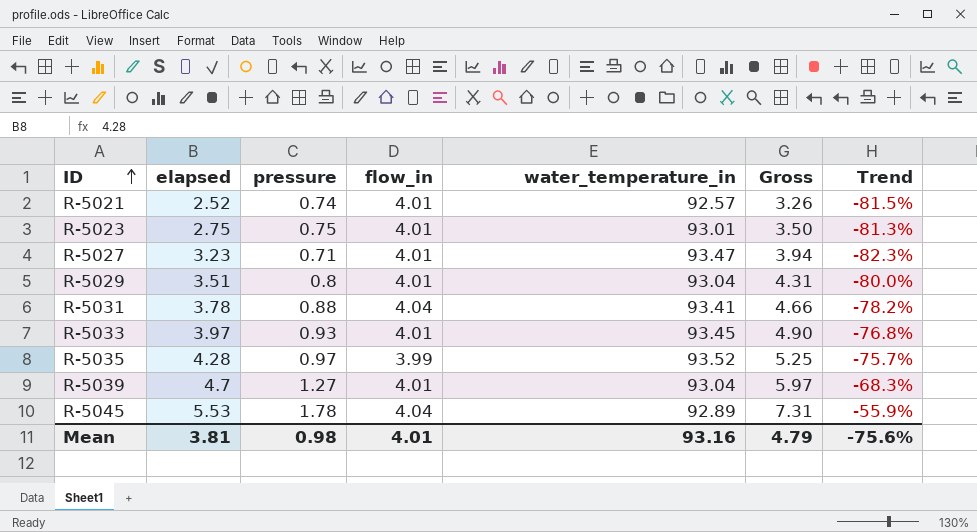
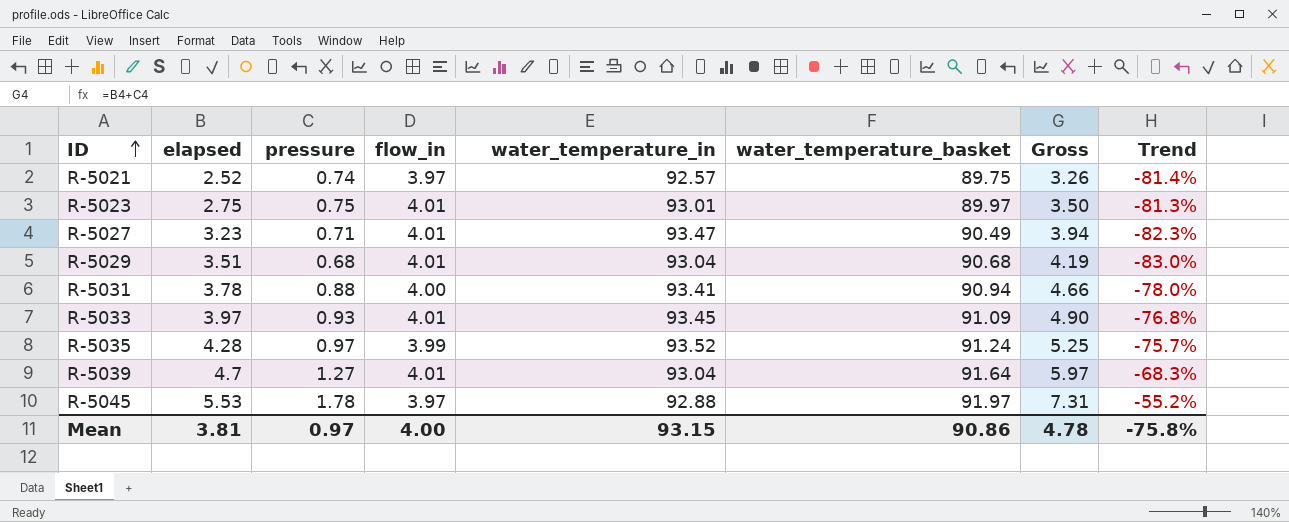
column water_temperature_basket | position: none -> 6
R-5021 | flow_in: 4.01 -> 3.97
R-5021 | Trend: -81.5% -> -81.4%
R-5029 | pressure: 0.8 -> 0.68
R-5029 | Gross: 4.31 -> 4.19
R-5029 | Trend: -80.0% -> -83.0%
R-5031 | flow_in: 4.04 -> 4.00
R-5031 | Trend: -78.2% -> -78.0%
R-5045 | flow_in: 4.04 -> 3.97
R-5045 | water_temperature_in: 92.89 -> 92.88
R-5045 | Trend: -55.9% -> -55.2%
Mean | pressure: 0.98 -> 0.97
Mean | flow_in: 4.01 -> 4.00
Mean | water_temperature_in: 93.16 -> 93.15
Mean | Gross: 4.79 -> 4.78
Mean | Trend: -75.6% -> -75.8%

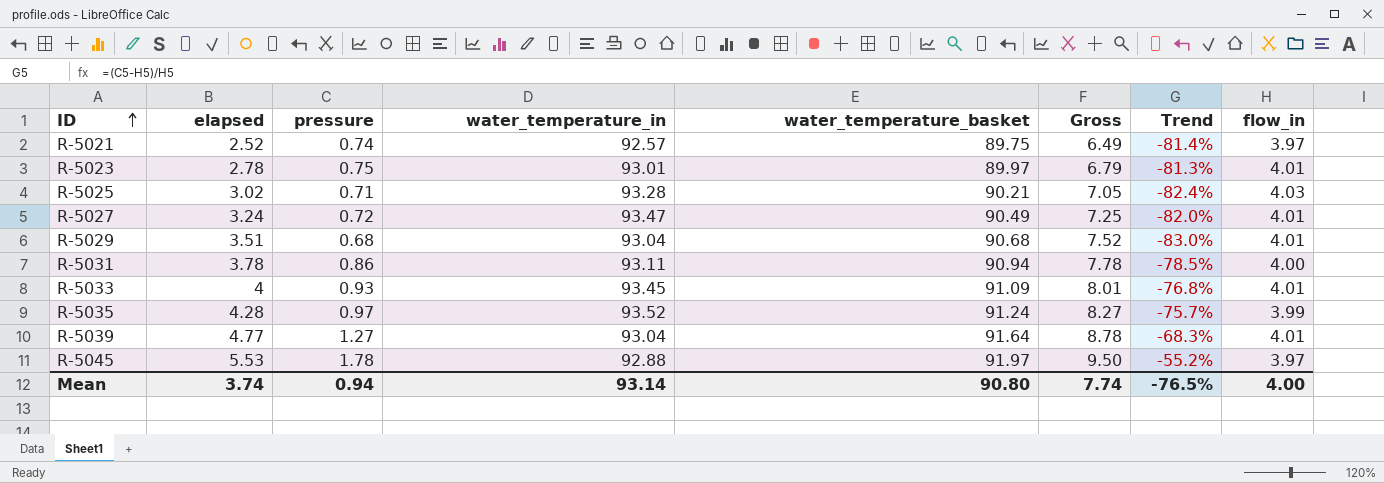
column Gross | formula: [elapsed] + [pressure] -> [elapsed] + [flow_in]
column flow_in | position: 4 -> 8
R-5023 | elapsed: 2.75 -> 2.78
row R-5025: none -> 3.02 | 0.71 | 93.28 | 90.21 | 7.05 | -82.4% | 4.03
R-5027 | elapsed: 3.23 -> 3.24
R-5027 | pressure: 0.71 -> 0.72
R-5027 | Trend: -82.3% -> -82.0%
R-5031 | pressure: 0.88 -> 0.86
R-5031 | water_temperature_in: 93.41 -> 93.11
R-5031 | Trend: -78.0% -> -78.5%
R-5033 | elapsed: 3.97 -> 4
R-5039 | elapsed: 4.7 -> 4.77
Mean | elapsed: 3.81 -> 3.74
Mean | pressure: 0.97 -> 0.94
Mean | water_temperature_in: 93.15 -> 93.14
Mean | water_temperature_basket: 90.86 -> 90.80
Mean | Gross: 4.78 -> 7.74
Mean | Trend: -75.8% -> -76.5%

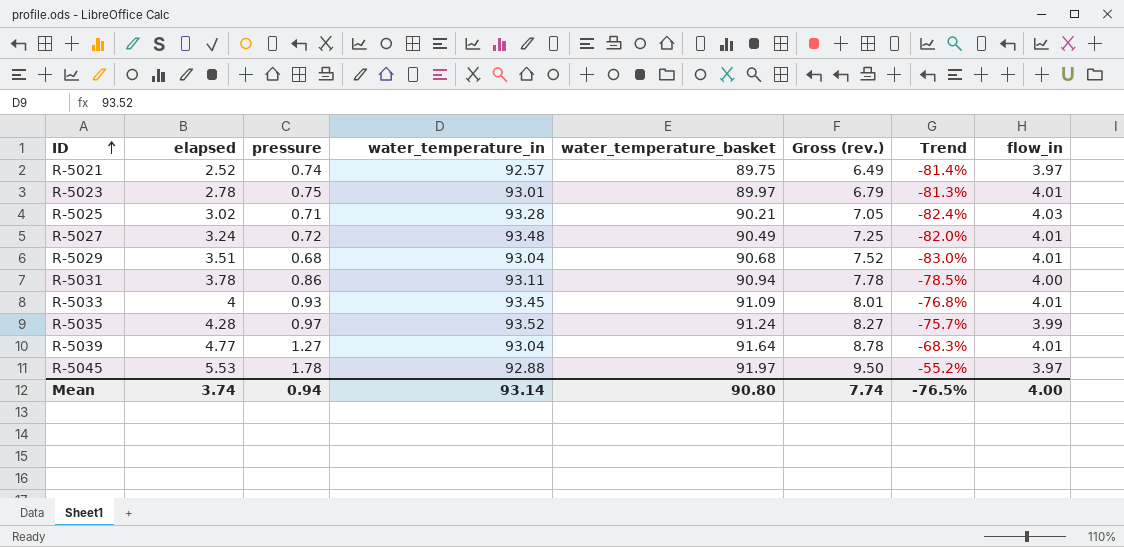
column name: Gross -> Gross (rev.)
R-5027 | water_temperature_in: 93.47 -> 93.48

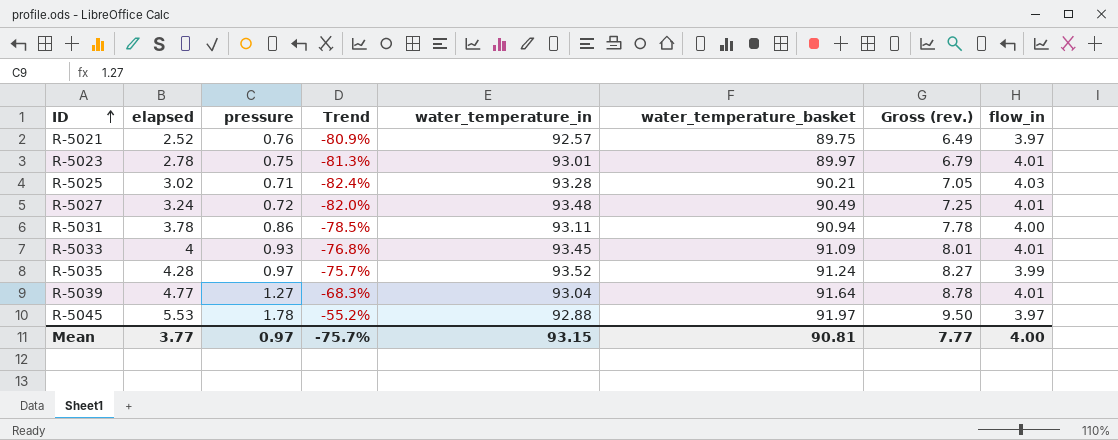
column Trend | position: 7 -> 4
row R-5029: 3.51 | 0.68 | 93.04 | 90.68 | 7.52 | -83.0% | 4.01 -> none
R-5021 | pressure: 0.74 -> 0.76
R-5021 | Trend: -81.4% -> -80.9%
Mean | elapsed: 3.74 -> 3.77
Mean | pressure: 0.94 -> 0.97
Mean | Trend: -76.5% -> -75.7%
Mean | water_temperature_in: 93.14 -> 93.15
Mean | water_temperature_basket: 90.80 -> 90.81
Mean | Gross (rev.): 7.74 -> 7.77

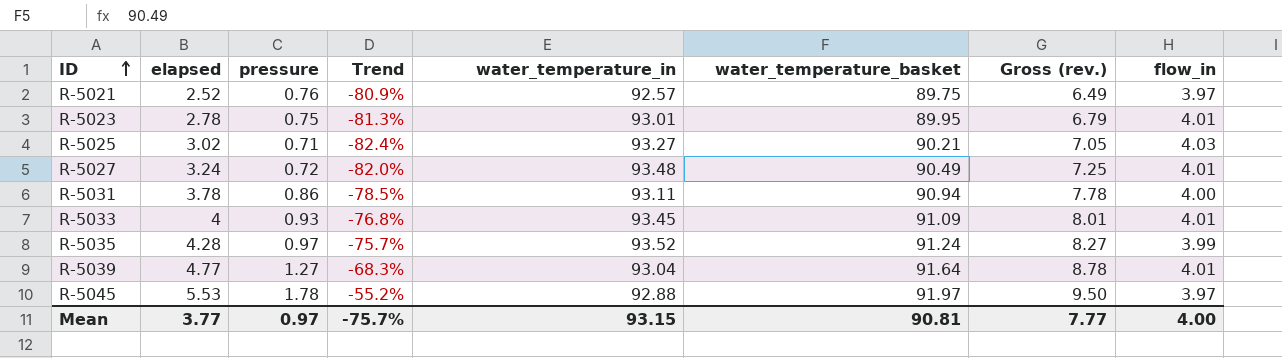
R-5023 | water_temperature_basket: 89.97 -> 89.95
R-5025 | water_temperature_in: 93.28 -> 93.27

